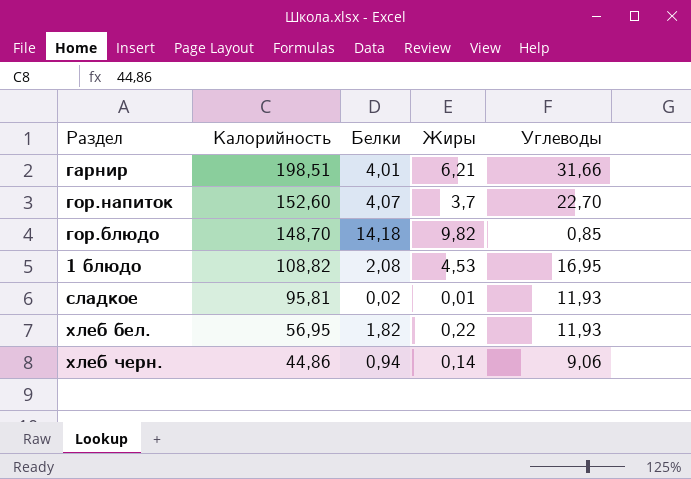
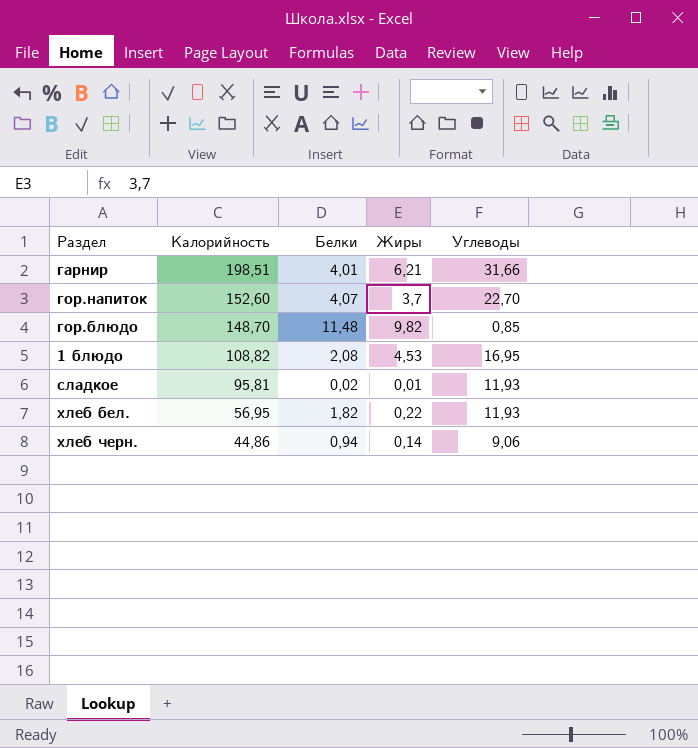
гор.блюдо | Белки: 14,18 -> 11,48

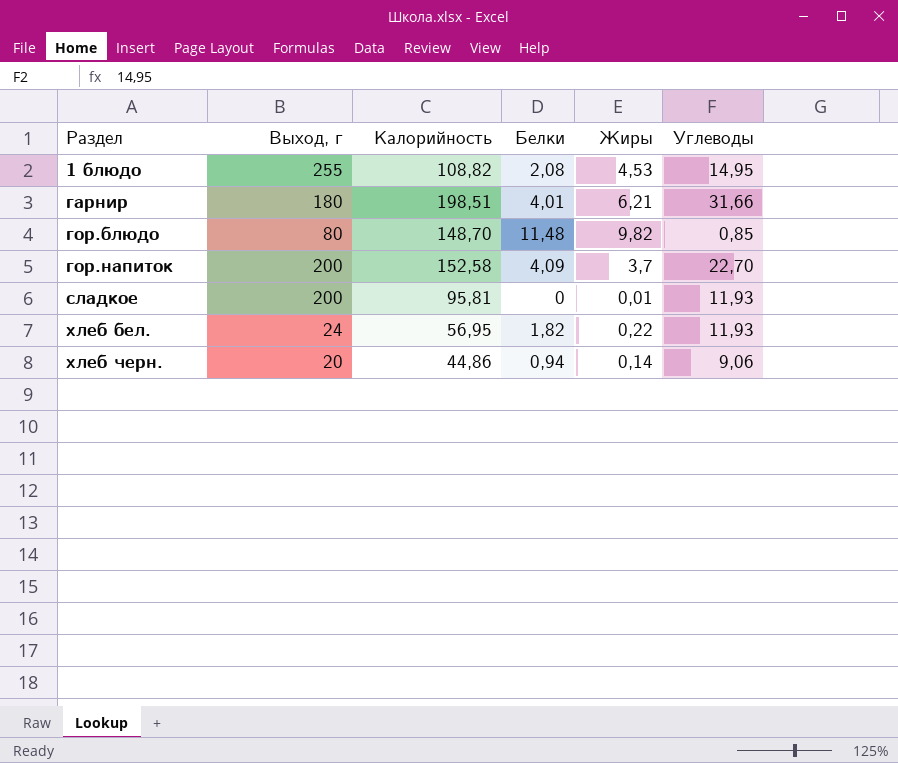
row order: Калорийность descending -> Раздел ascending
column Выход, г | position: none -> 2
1 блюдо | Углеводы: 16,95 -> 14,95
гор.напиток | Калорийность: 152,60 -> 152,58
гор.напиток | Белки: 4,07 -> 4,09
сладкое | Белки: 0,02 -> 0

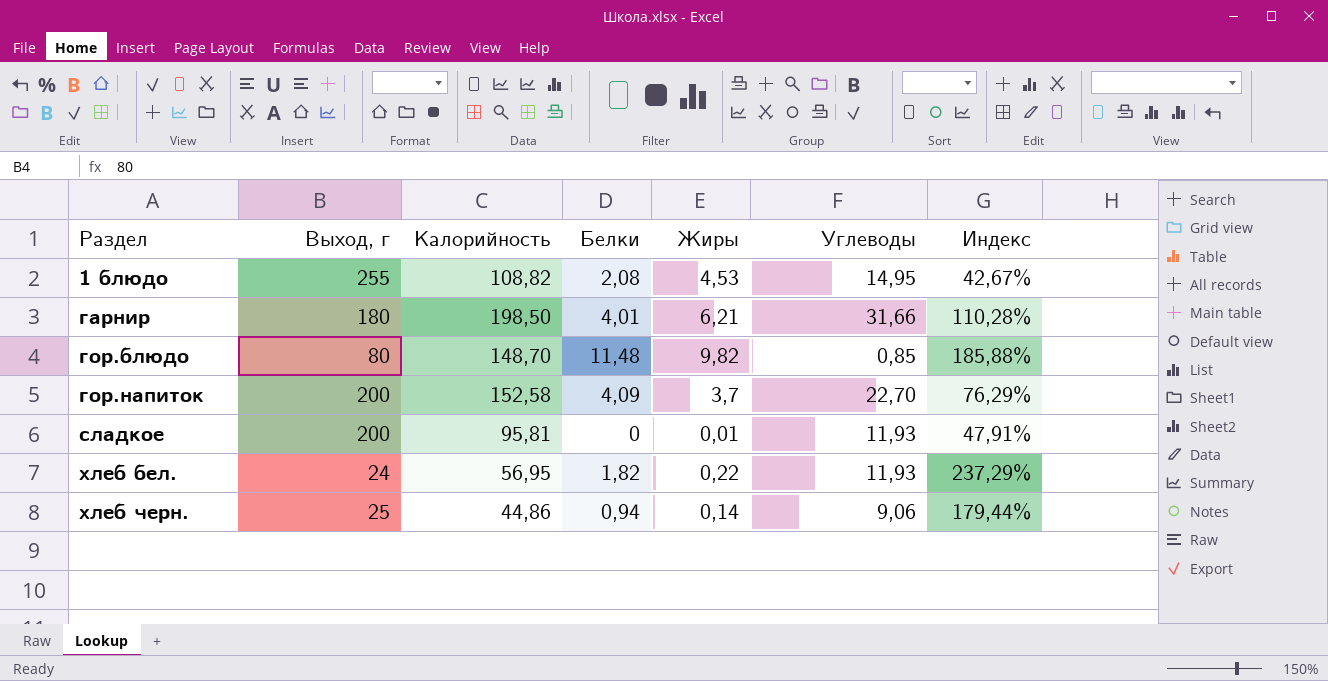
column Индекс | formula: none -> [Калорийность] / [Выход, г]
гарнир | Калорийность: 198,51 -> 198,50
хлеб черн. | Выход, г: 20 -> 25

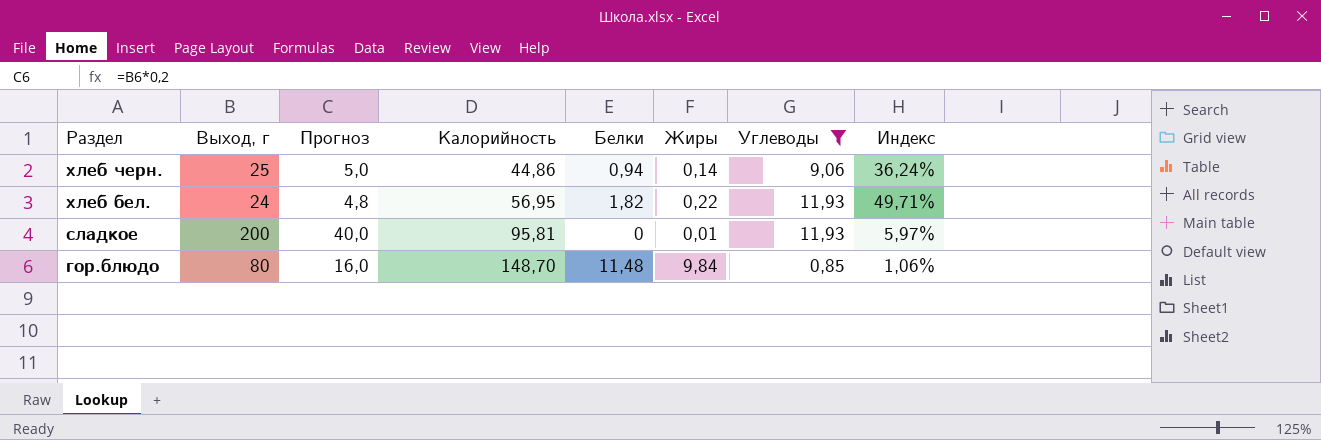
filter: none -> Углеводы <= 11,93
row order: Раздел ascending -> Раздел descending
column Прогноз | formula: none -> [Выход, г] * 0,2
column Индекс | formula: [Калорийность] / [Выход, г] -> [Углеводы] / [Выход, г]
гор.блюдо | Жиры: 9,82 -> 9,84

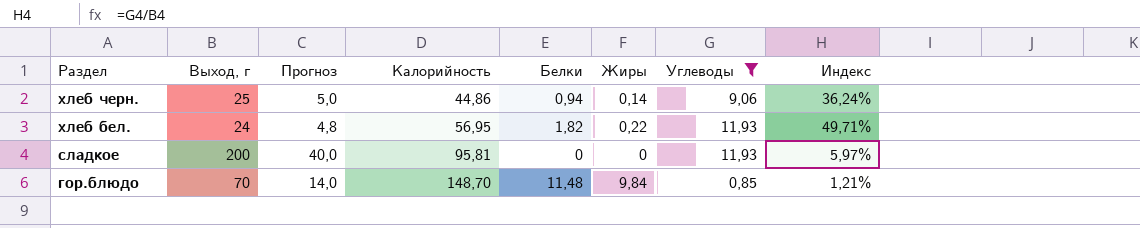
сладкое | Жиры: 0,01 -> 0
гор.блюдо | Выход, г: 80 -> 70
гор.блюдо | Прогноз: 16,0 -> 14,0
гор.блюдо | Индекс: 1,06% -> 1,21%

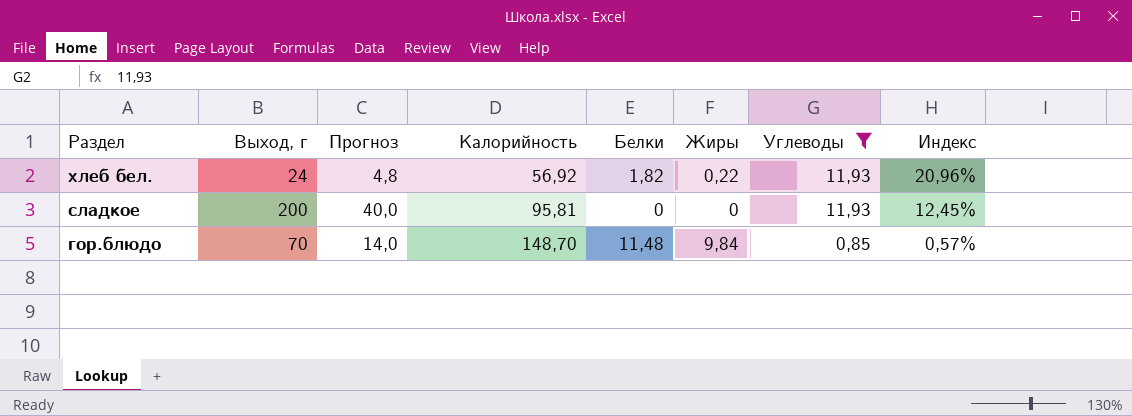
column Индекс | formula: [Углеводы] / [Выход, г] -> [Углеводы] / [Калорийность]
row хлеб черн.: 25 | 5,0 | 44,86 | 0,94 | 0,14 | 9,06 | 36,24% -> none
хлеб бел. | Калорийность: 56,95 -> 56,92

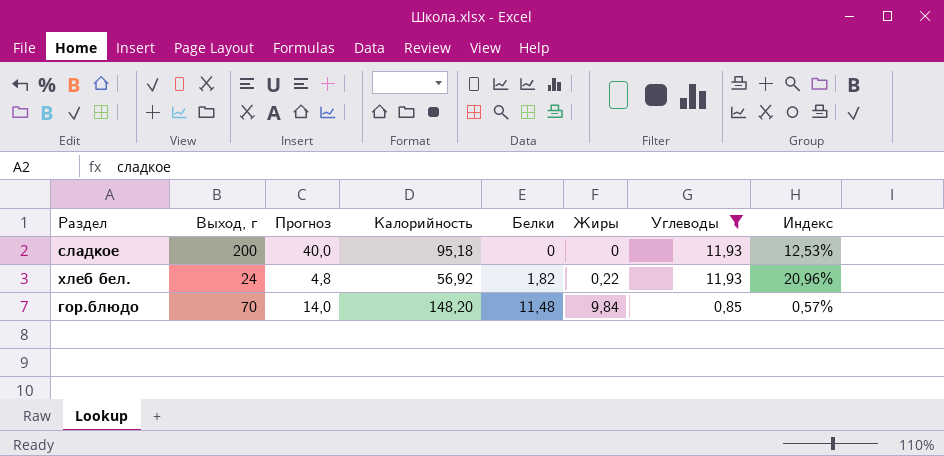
row order: Раздел descending -> Белки ascending
сладкое | Калорийность: 95,81 -> 95,18
сладкое | Индекс: 12,45% -> 12,53%
гор.блюдо | Калорийность: 148,70 -> 148,20

